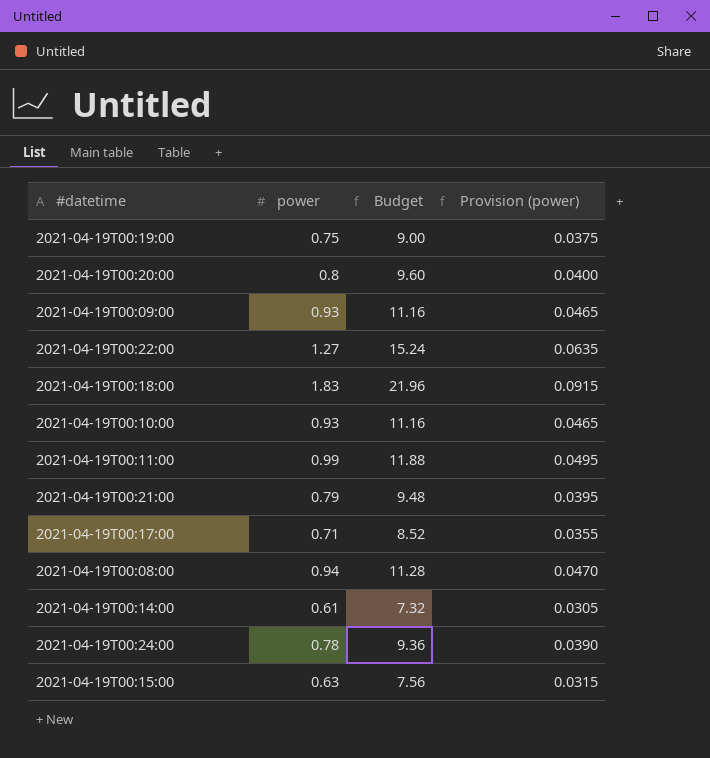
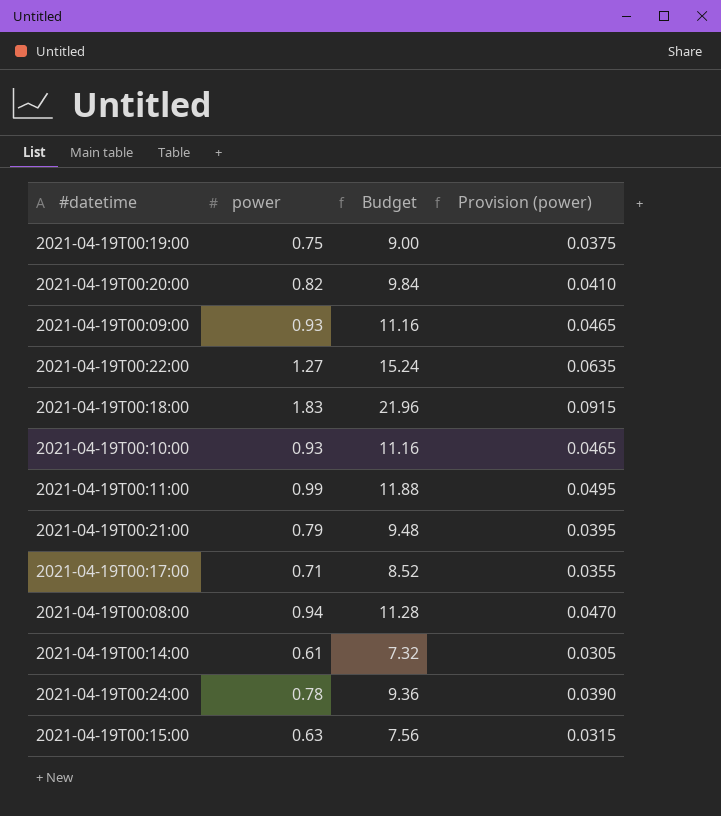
2021-04-19T00:20:00 | power: 0.8 -> 0.82
2021-04-19T00:20:00 | Budget: 9.60 -> 9.84
2021-04-19T00:20:00 | Provision (power): 0.0400 -> 0.0410

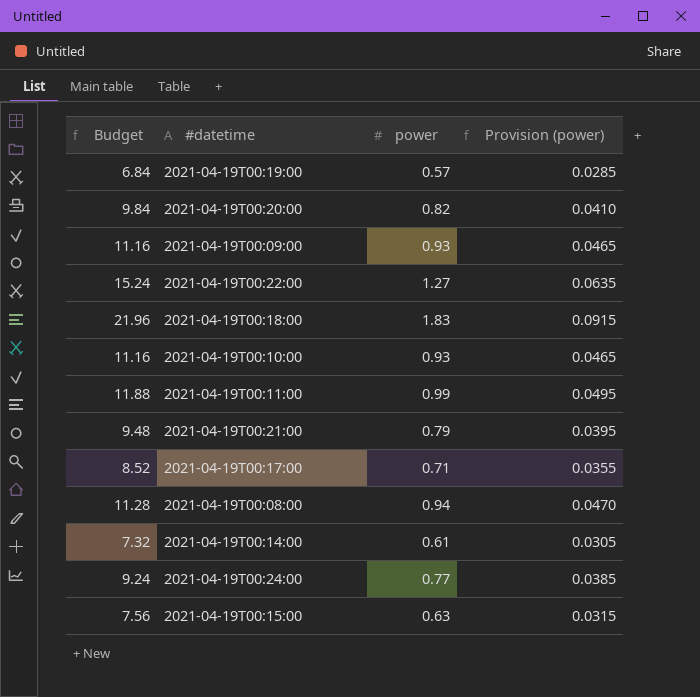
column Budget | position: 3 -> 1
2021-04-19T00:19:00 | Budget: 9.00 -> 6.84
2021-04-19T00:19:00 | power: 0.75 -> 0.57
2021-04-19T00:19:00 | Provision (power): 0.0375 -> 0.0285
2021-04-19T00:24:00 | Budget: 9.36 -> 9.24
2021-04-19T00:24:00 | power: 0.78 -> 0.77
2021-04-19T00:24:00 | Provision (power): 0.0390 -> 0.0385

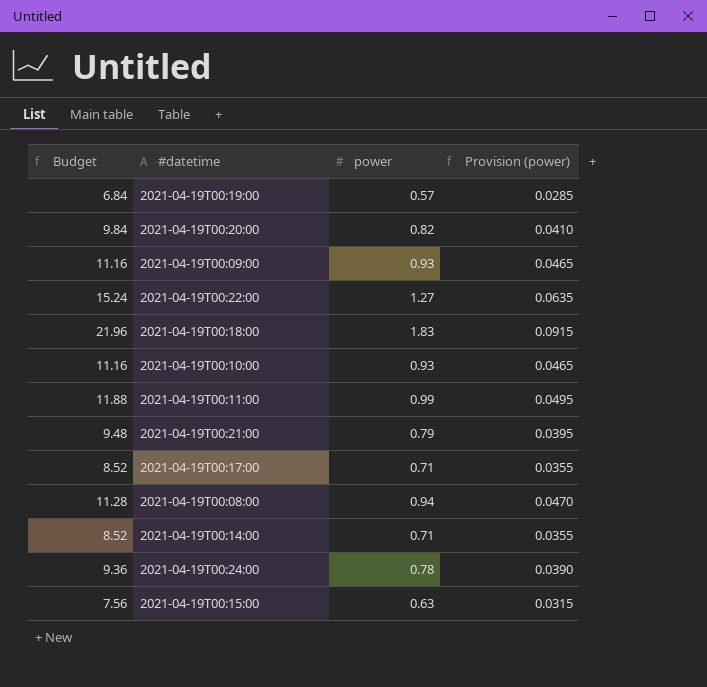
2021-04-19T00:14:00 | Budget: 7.32 -> 8.52
2021-04-19T00:14:00 | power: 0.61 -> 0.71
2021-04-19T00:14:00 | Provision (power): 0.0305 -> 0.0355
2021-04-19T00:24:00 | Budget: 9.24 -> 9.36
2021-04-19T00:24:00 | power: 0.77 -> 0.78
2021-04-19T00:24:00 | Provision (power): 0.0385 -> 0.0390

